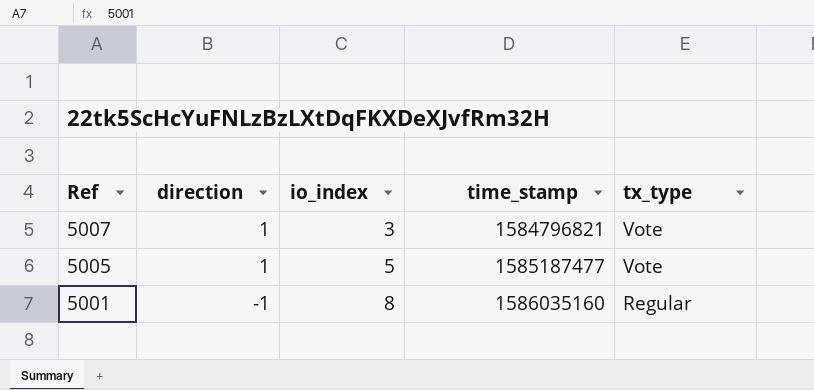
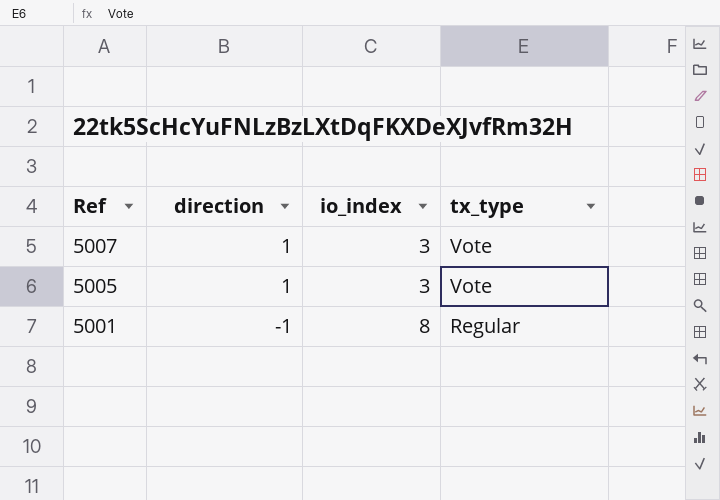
column time_stamp | position: 4 -> none
5005 | io_index: 5 -> 3

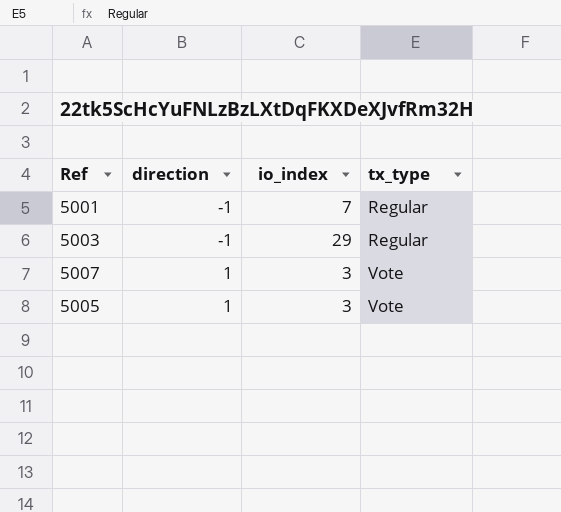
row order: Ref descending -> direction ascending
5001 | io_index: 8 -> 7
row 5003: none -> -1 | 29 | Regular

